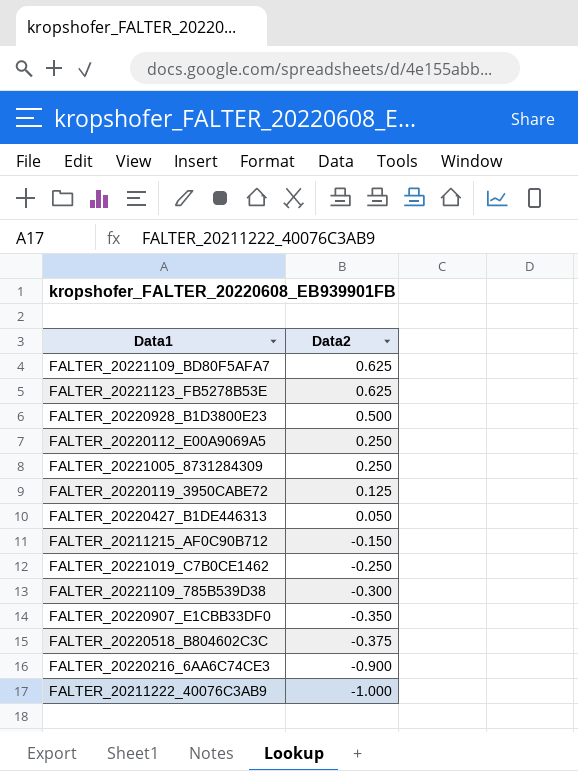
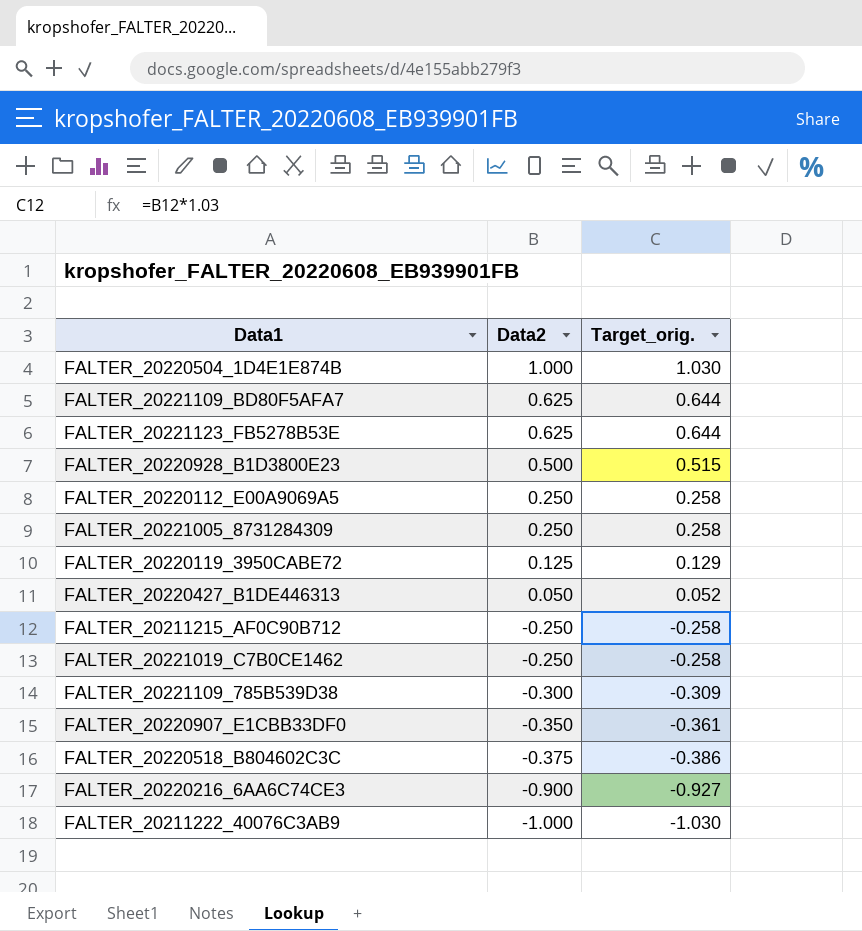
column Target_orig. | formula: none -> [Data2] * 1.03
row FALTER_20220504_1D4E1E874B: none -> 1.000 | 1.030
FALTER_20211215_AF0C90B712 | Data2: -0.150 -> -0.250

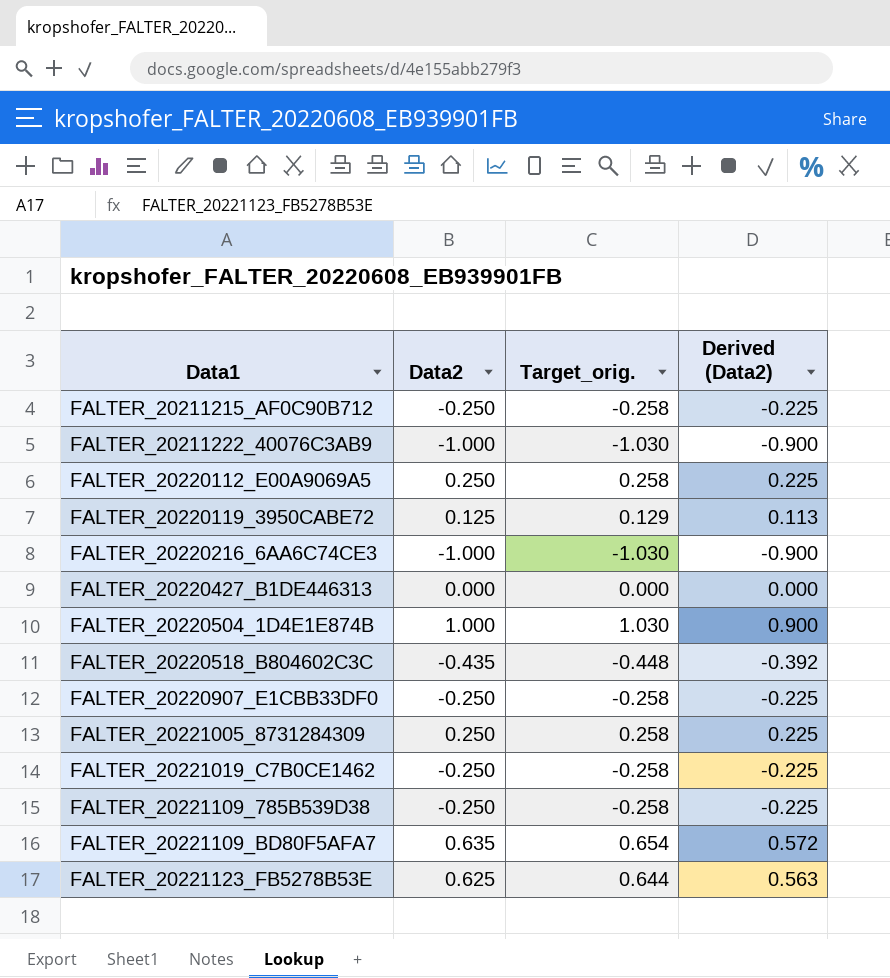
row order: Data2 descending -> Data1 ascending
column Derived (Data2) | formula: none -> [Data2] * 0.9
row FALTER_20220928_B1D3800E23: 0.500 | 0.515 -> none
FALTER_20220216_6AA6C74CE3 | Data2: -0.900 -> -1.000
FALTER_20220216_6AA6C74CE3 | Target_orig.: -0.927 -> -1.030
FALTER_20220427_B1DE446313 | Data2: 0.050 -> 0.000
FALTER_20220427_B1DE446313 | Target_orig.: 0.052 -> 0.000
FALTER_20220518_B804602C3C | Data2: -0.375 -> -0.435
FALTER_20220518_B804602C3C | Target_orig.: -0.386 -> -0.448
FALTER_20220907_E1CBB33DF0 | Data2: -0.350 -> -0.250
FALTER_20220907_E1CBB33DF0 | Target_orig.: -0.361 -> -0.258
FALTER_20221109_785B539D38 | Data2: -0.300 -> -0.250
FALTER_20221109_785B539D38 | Target_orig.: -0.309 -> -0.258
FALTER_20221109_BD80F5AFA7 | Data2: 0.625 -> 0.635
FALTER_20221109_BD80F5AFA7 | Target_orig.: 0.644 -> 0.654

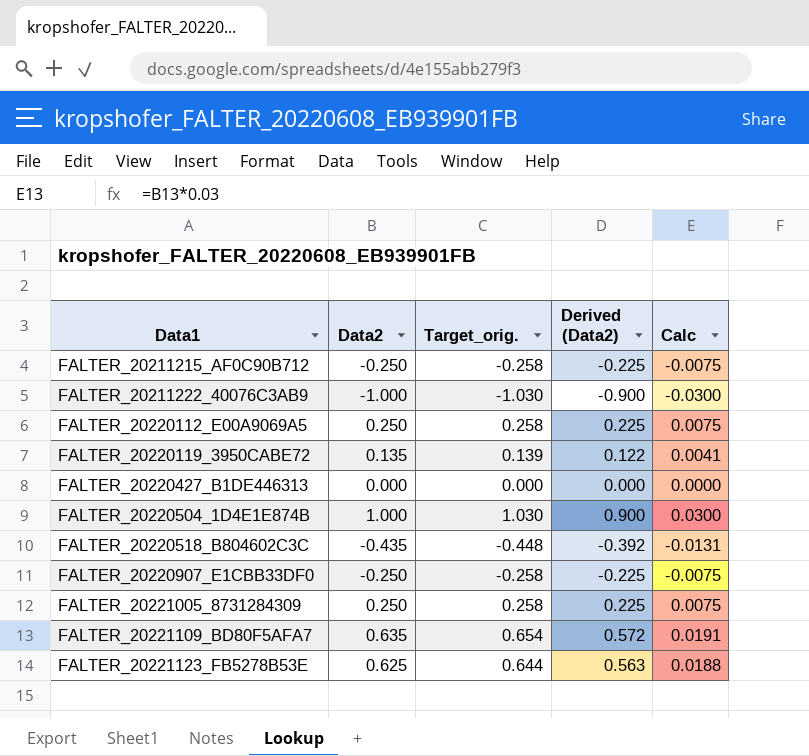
column Calc | formula: none -> [Data2] * 0.03
row FALTER_20220216_6AA6C74CE3: -1.000 | -1.030 | -0.900 -> none
row FALTER_20221019_C7B0CE1462: -0.250 | -0.258 | -0.225 -> none
row FALTER_20221109_785B539D38: -0.250 | -0.258 | -0.225 -> none
FALTER_20220119_3950CABE72 | Data2: 0.125 -> 0.135
FALTER_20220119_3950CABE72 | Target_orig.: 0.129 -> 0.139
FALTER_20220119_3950CABE72 | Derived (Data2): 0.113 -> 0.122

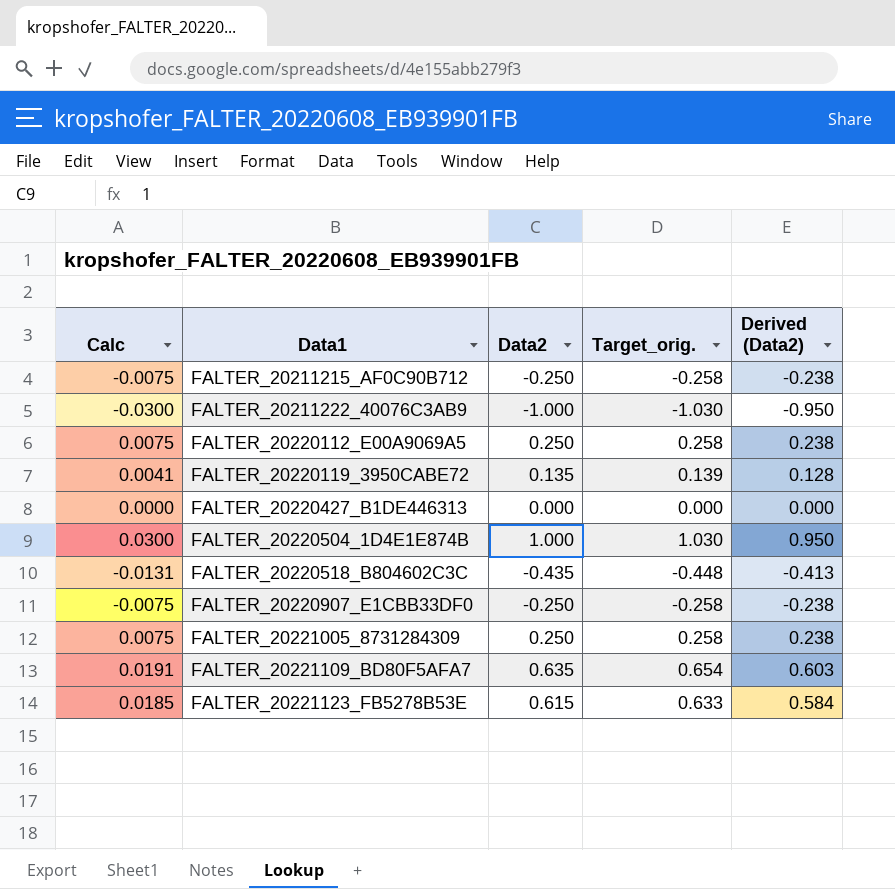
column Calc | position: 5 -> 1
column Derived (Data2) | formula: [Data2] * 0.9 -> [Data2] * 0.95
FALTER_20221123_FB5278B53E | Calc: 0.0188 -> 0.0185
FALTER_20221123_FB5278B53E | Data2: 0.625 -> 0.615
FALTER_20221123_FB5278B53E | Target_orig.: 0.644 -> 0.633

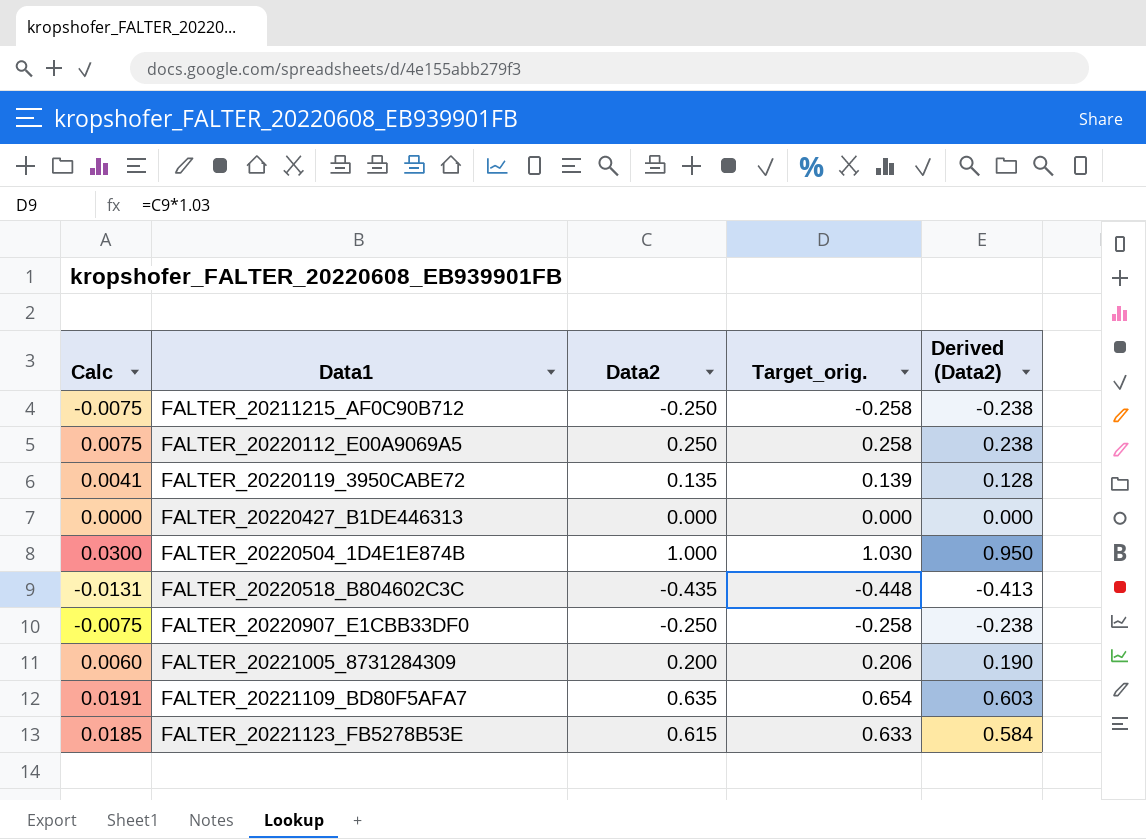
row FALTER_20211222_40076C3AB9: -0.0300 | -1.000 | -1.030 | -0.950 -> none
FALTER_20221005_8731284309 | Calc: 0.0075 -> 0.0060
FALTER_20221005_8731284309 | Data2: 0.250 -> 0.200
FALTER_20221005_8731284309 | Target_orig.: 0.258 -> 0.206
FALTER_20221005_8731284309 | Derived (Data2): 0.238 -> 0.190

